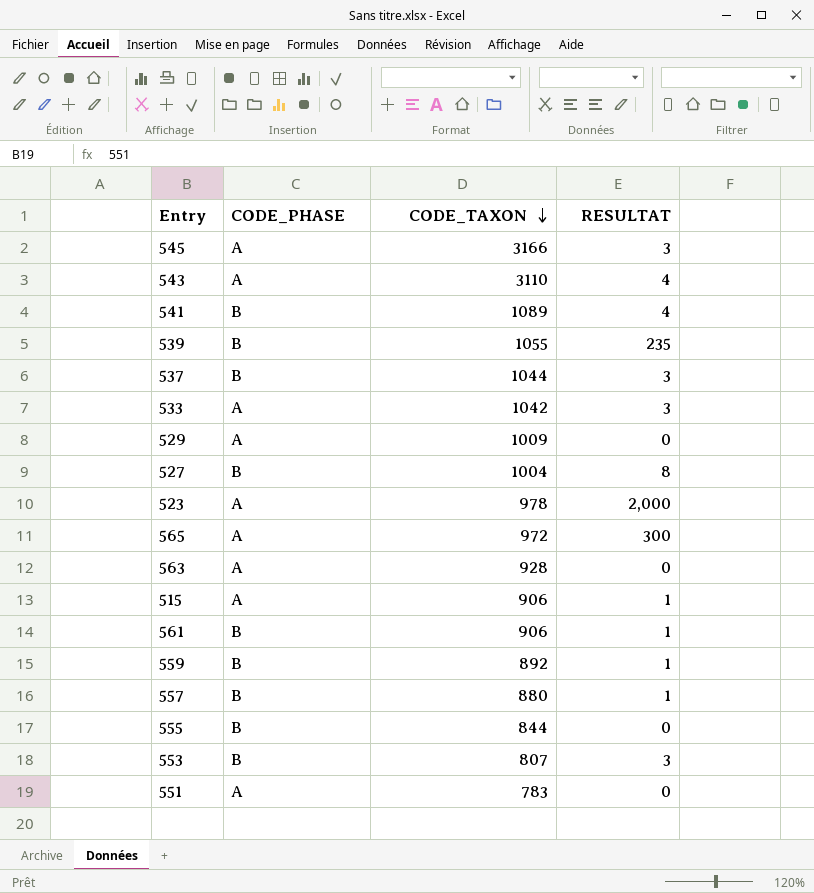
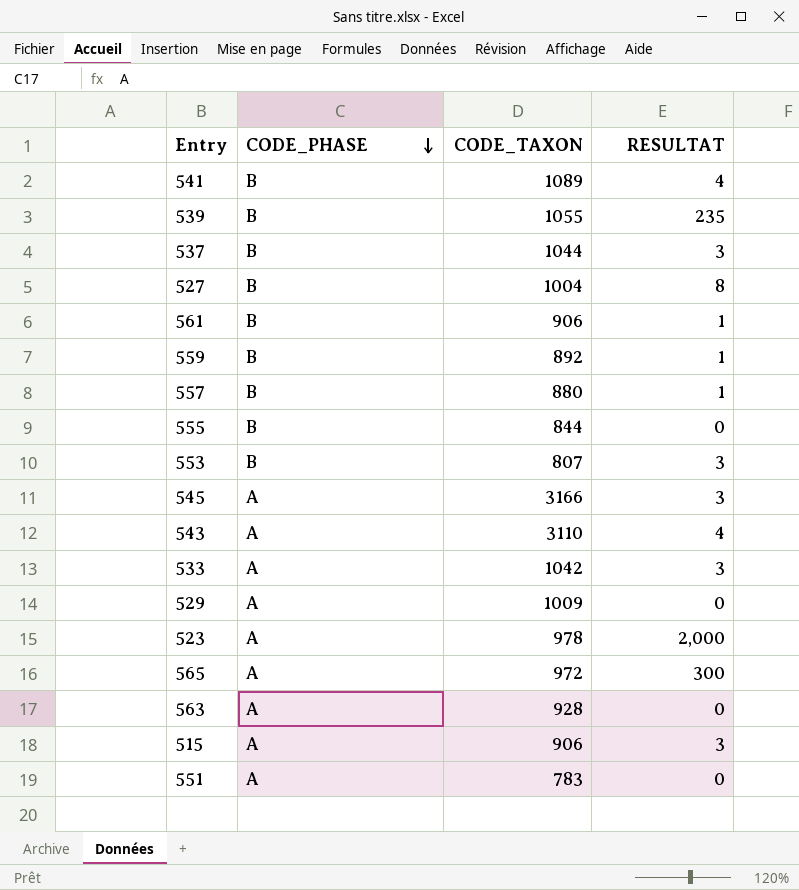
row order: CODE_TAXON descending -> CODE_PHASE descending
515 | RESULTAT: 1 -> 3

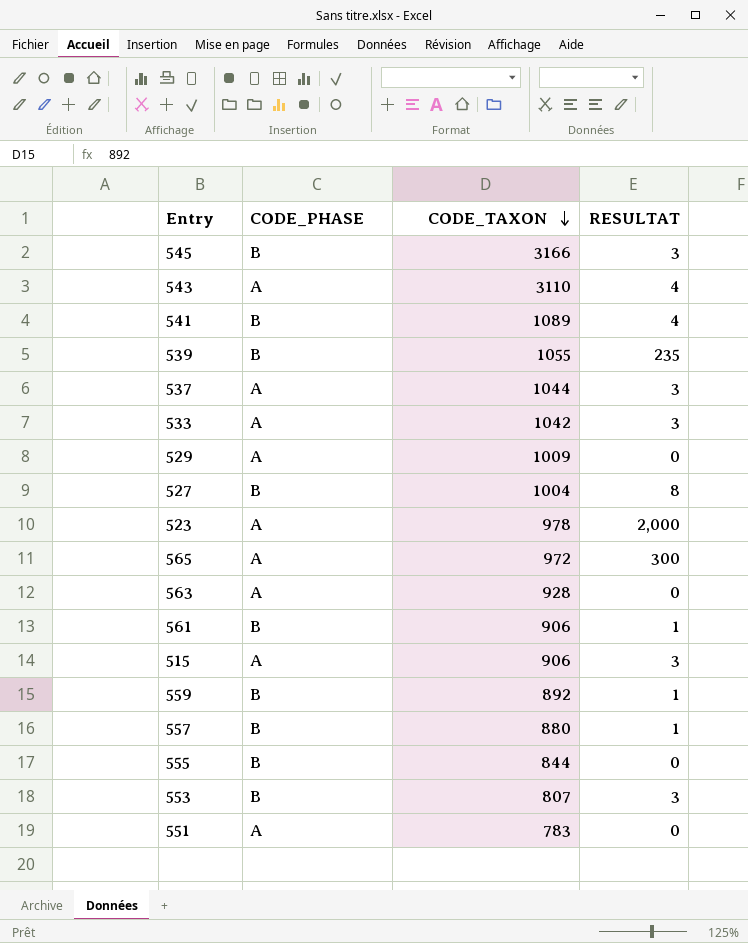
row order: CODE_PHASE descending -> CODE_TAXON descending
545 | CODE_PHASE: A -> B
537 | CODE_PHASE: B -> A

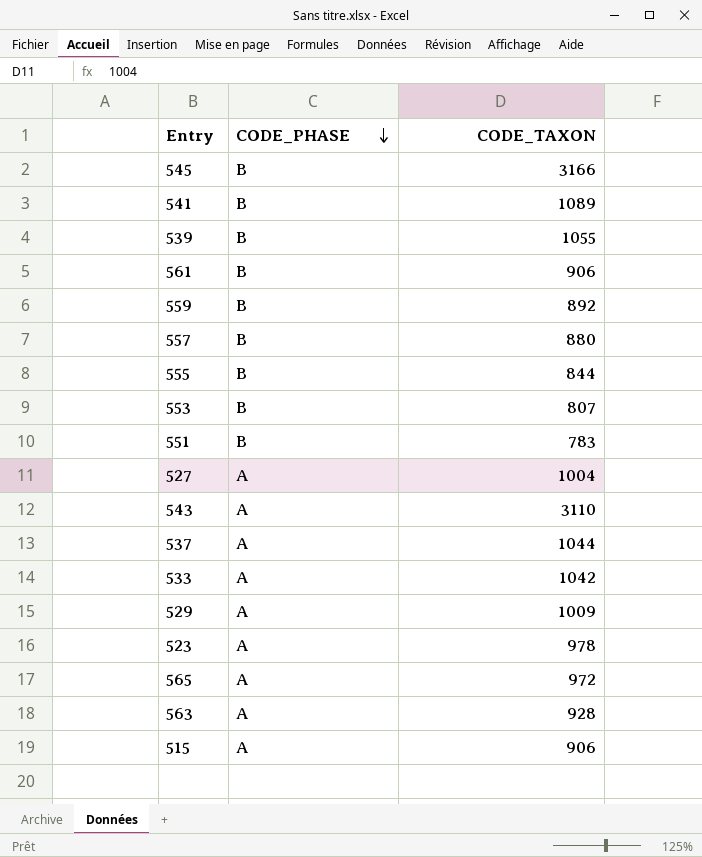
row order: CODE_TAXON descending -> CODE_PHASE descending
column RESULTAT | position: 4 -> none
551 | CODE_PHASE: A -> B
527 | CODE_PHASE: B -> A

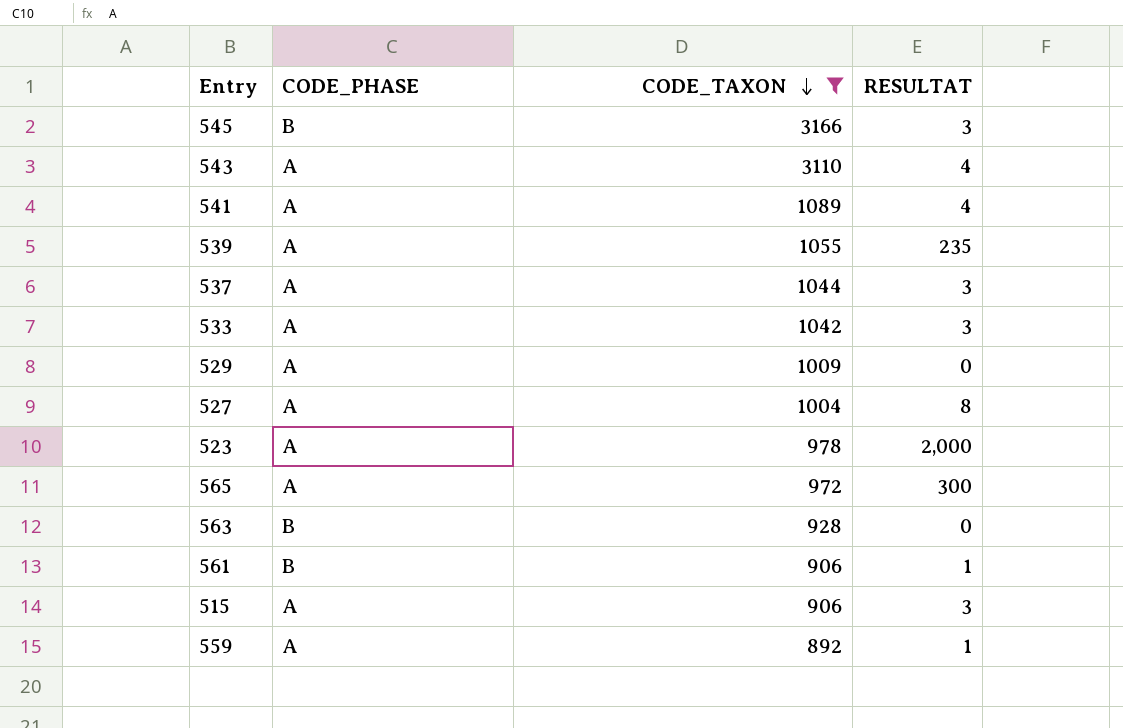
filter: none -> CODE_TAXON >= 892
row order: CODE_PHASE descending -> CODE_TAXON descending
column RESULTAT | position: none -> 4
541 | CODE_PHASE: B -> A
539 | CODE_PHASE: B -> A
563 | CODE_PHASE: A -> B
559 | CODE_PHASE: B -> A

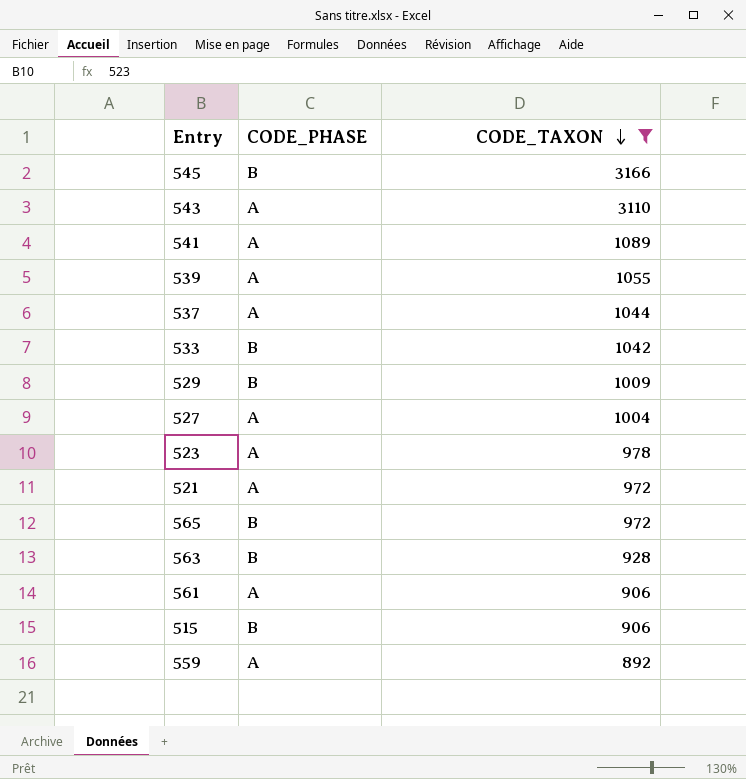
column RESULTAT | position: 4 -> none
533 | CODE_PHASE: A -> B
529 | CODE_PHASE: A -> B
row 521: none -> A | 972
565 | CODE_PHASE: A -> B
561 | CODE_PHASE: B -> A
515 | CODE_PHASE: A -> B

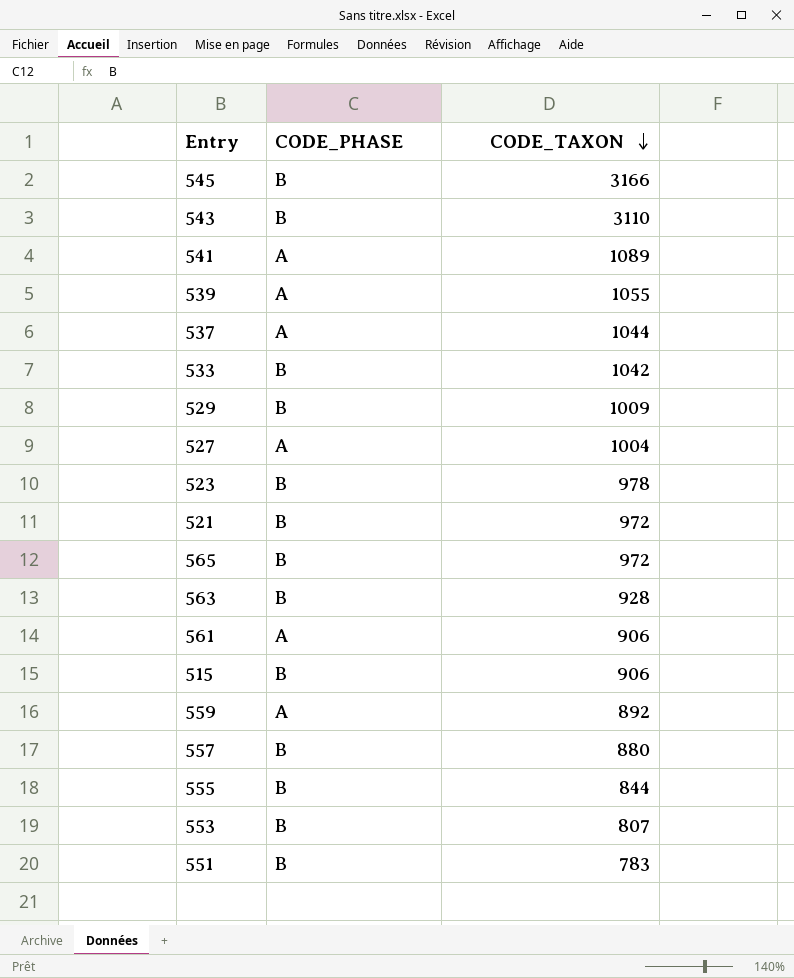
filter: CODE_TAXON >= 892 -> none
543 | CODE_PHASE: A -> B
523 | CODE_PHASE: A -> B
521 | CODE_PHASE: A -> B

